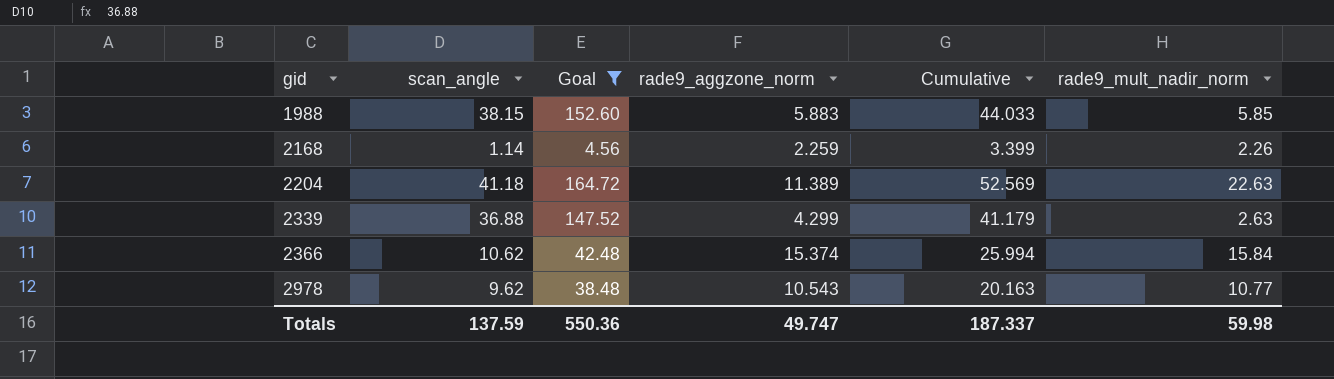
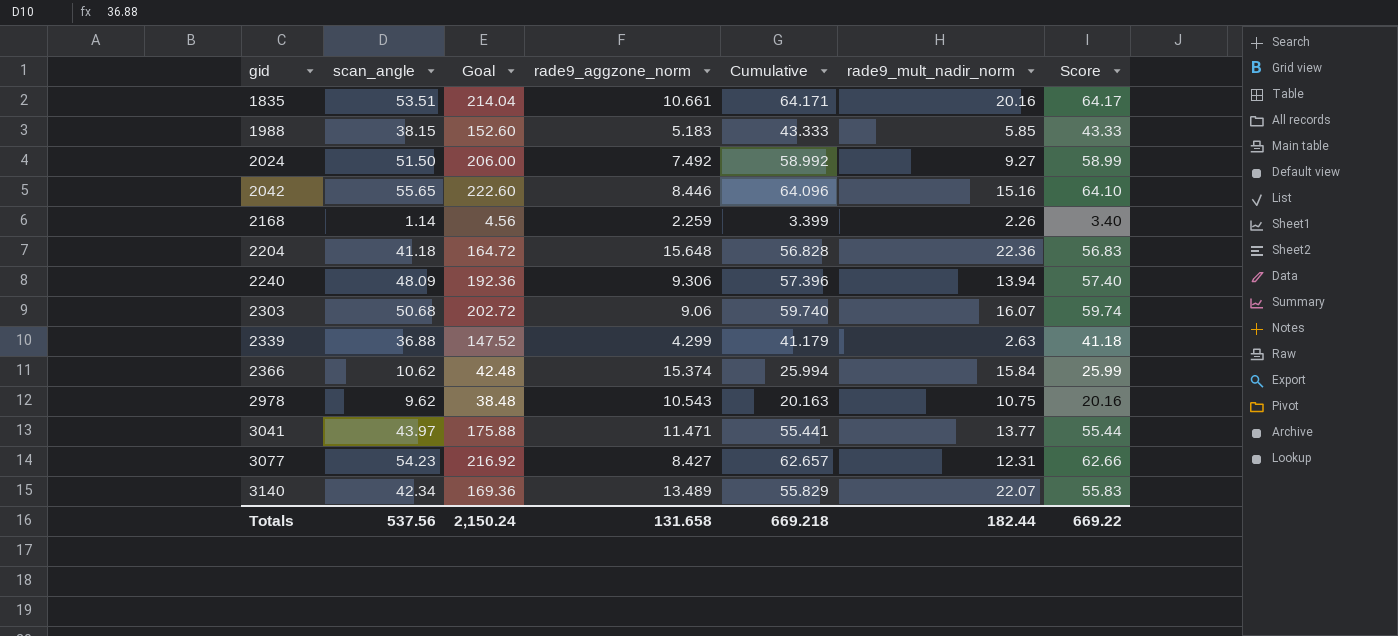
filter: Goal <= 164.72 -> none
column Score | formula: none -> [scan_angle] + [rade9_aggzone_norm]
1988 | rade9_aggzone_norm: 5.883 -> 5.183
1988 | Cumulative: 44.033 -> 43.333
2204 | rade9_aggzone_norm: 11.389 -> 15.648
2204 | Cumulative: 52.569 -> 56.828
2204 | rade9_mult_nadir_norm: 22.63 -> 22.36
2978 | rade9_mult_nadir_norm: 10.77 -> 10.75
Totals | scan_angle: 137.59 -> 537.56
Totals | Goal: 550.36 -> 2,150.24
Totals | rade9_aggzone_norm: 49.747 -> 131.658
Totals | Cumulative: 187.337 -> 669.218
Totals | rade9_mult_nadir_norm: 59.98 -> 182.44

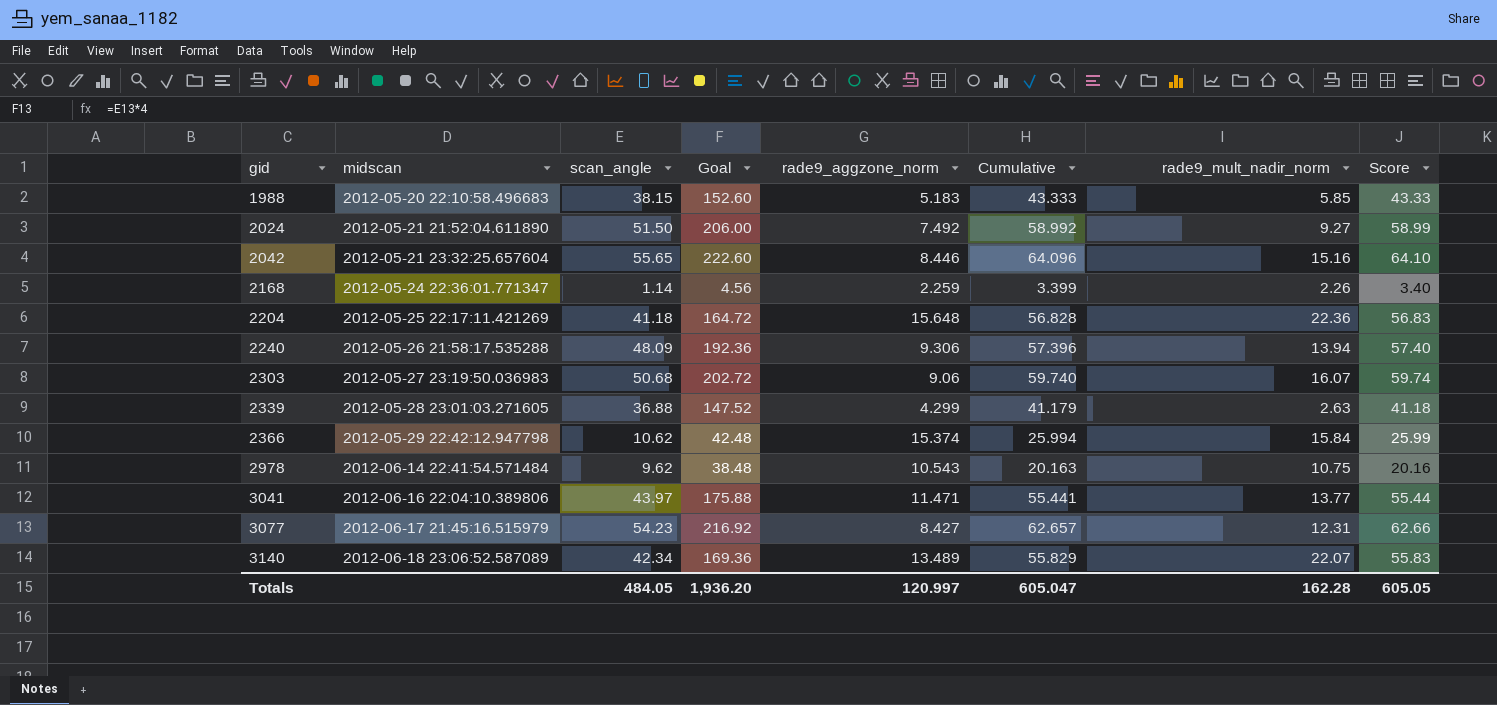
column midscan | position: none -> 2
row 1835: 53.51 | 214.04 | 10.661 | 64.171 | 20.16 | 64.17 -> none
Totals | scan_angle: 537.56 -> 484.05
Totals | Goal: 2,150.24 -> 1,936.20
Totals | rade9_aggzone_norm: 131.658 -> 120.997
Totals | Cumulative: 669.218 -> 605.047
Totals | rade9_mult_nadir_norm: 182.44 -> 162.28
Totals | Score: 669.22 -> 605.05

